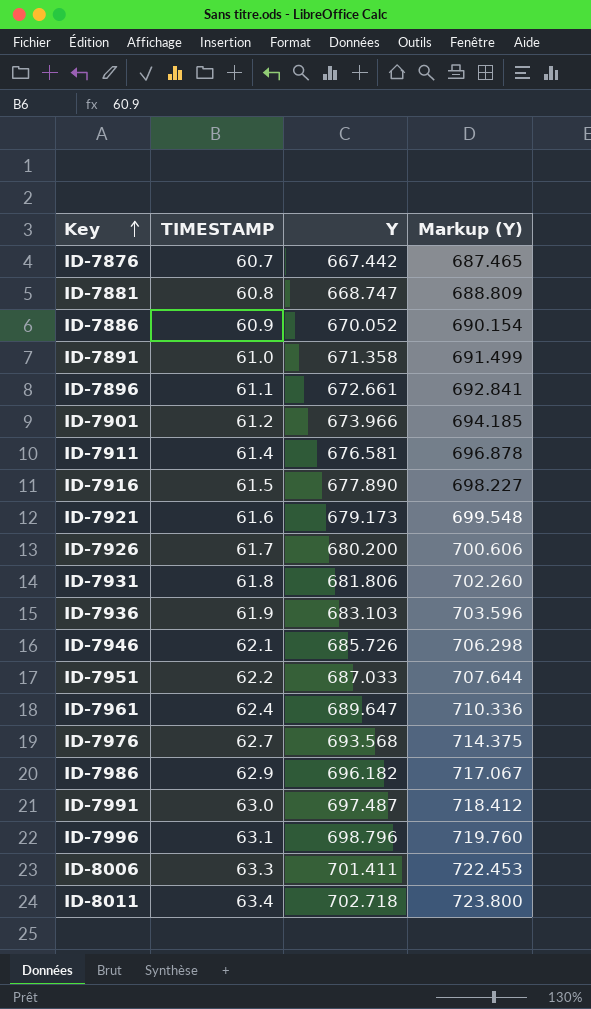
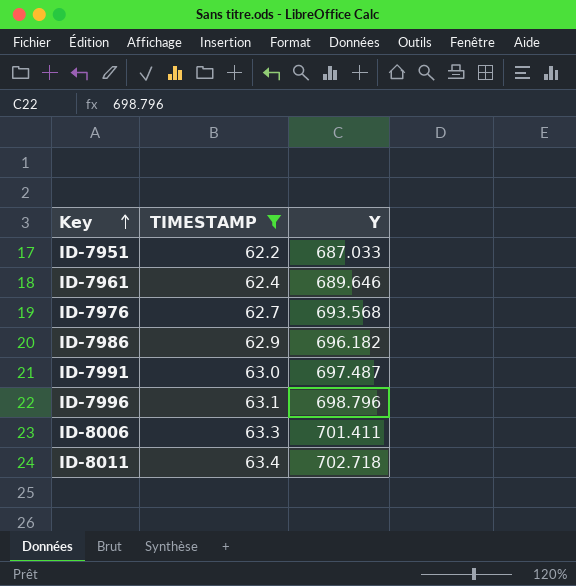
filter: none -> TIMESTAMP >= 62.2
column Markup (Y) | formula: [Y] * 1.03 -> none
ID-7961 | Y: 689.647 -> 689.646

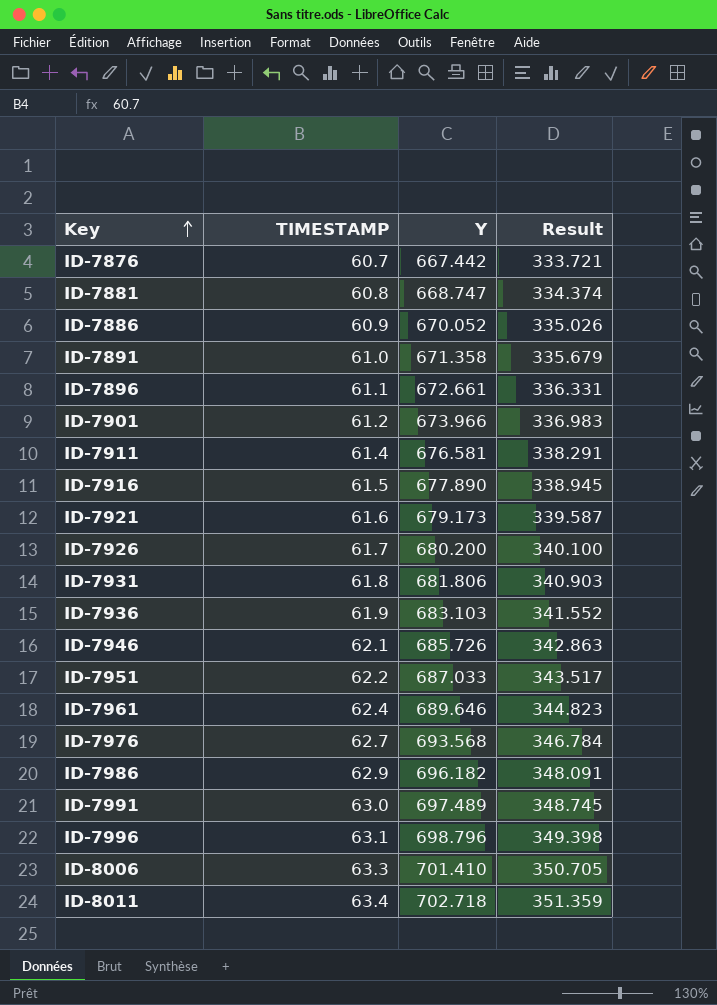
filter: TIMESTAMP >= 62.2 -> none
column Result | formula: none -> [Y] * 0.5
ID-7991 | Y: 697.487 -> 697.489
ID-8006 | Y: 701.411 -> 701.410

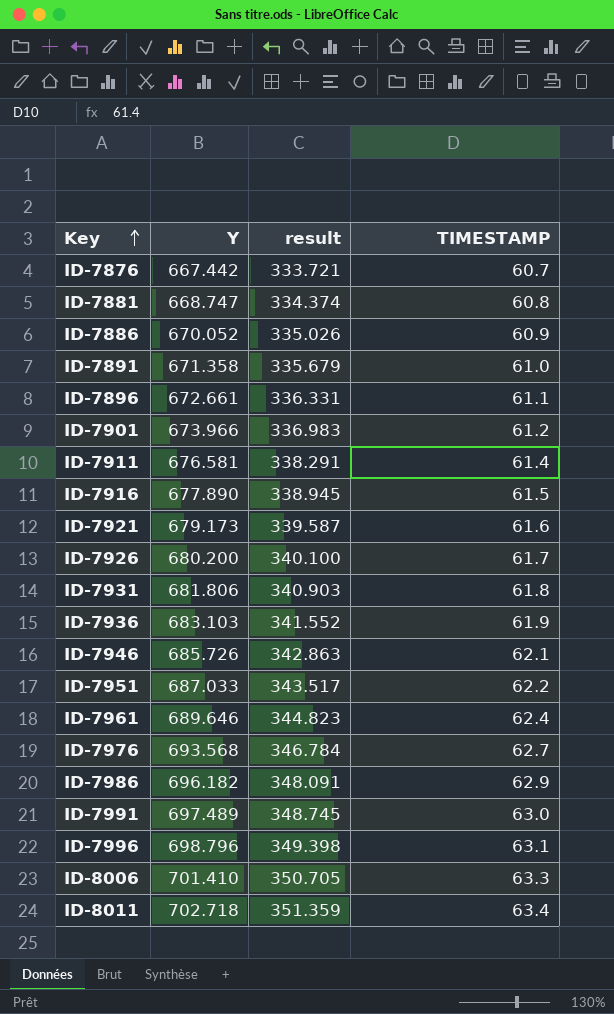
column name: Result -> result
column TIMESTAMP | position: 2 -> 4

